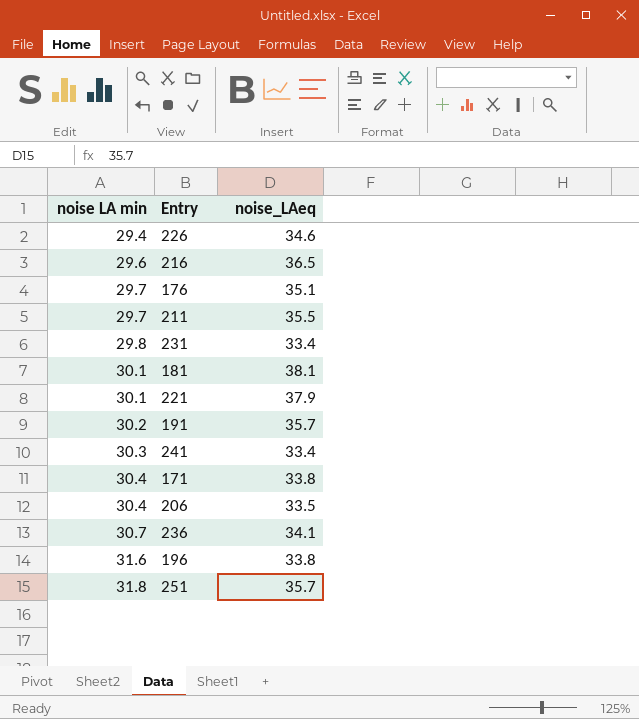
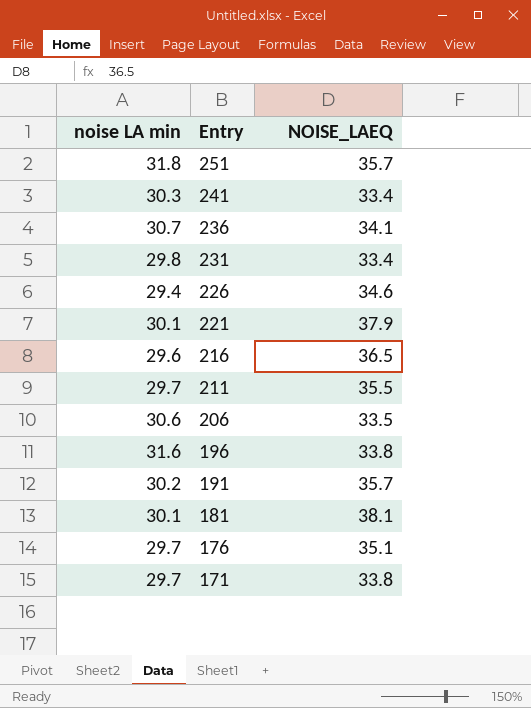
row order: noise LA min ascending -> Entry descending
column name: noise_LAeq -> NOISE_LAEQ
206 | noise LA min: 30.4 -> 30.6
171 | noise LA min: 30.4 -> 29.7

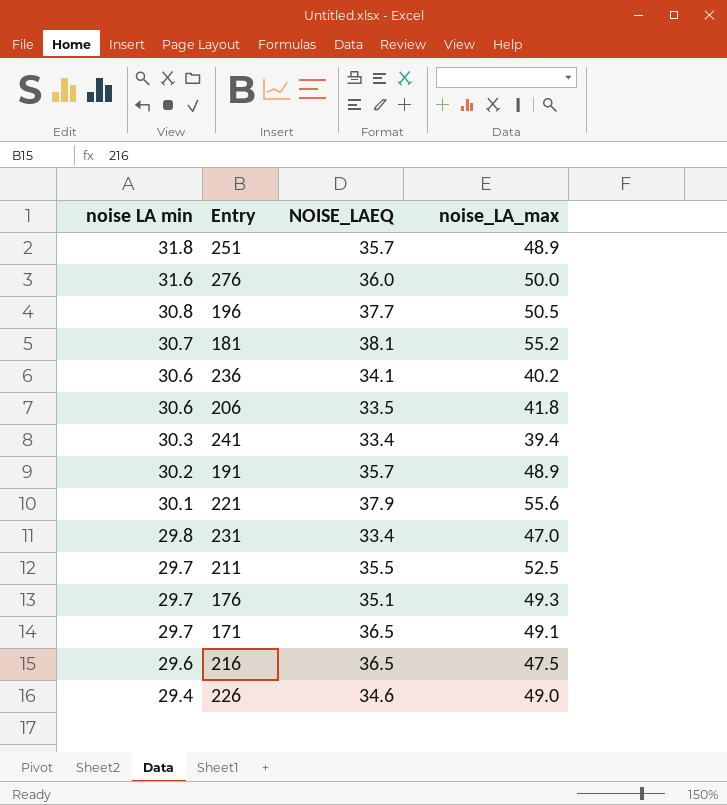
row order: Entry descending -> noise LA min descending
column noise_LA_max | position: none -> 4
row 276: none -> 31.6 | 36.0 | 50.0
196 | noise LA min: 31.6 -> 30.8
196 | NOISE_LAEQ: 33.8 -> 37.7
181 | noise LA min: 30.1 -> 30.7
236 | noise LA min: 30.7 -> 30.6
171 | NOISE_LAEQ: 33.8 -> 36.5

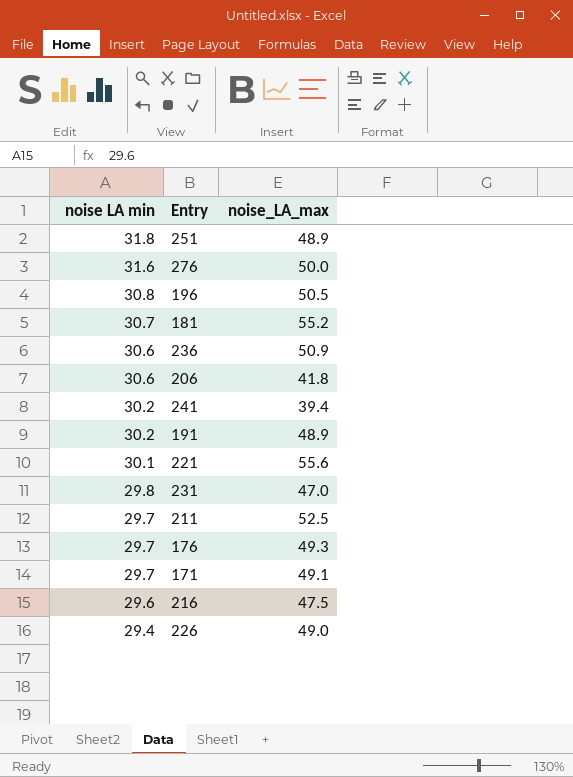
column NOISE_LAEQ | position: 3 -> none
236 | noise_LA_max: 40.2 -> 50.9
241 | noise LA min: 30.3 -> 30.2

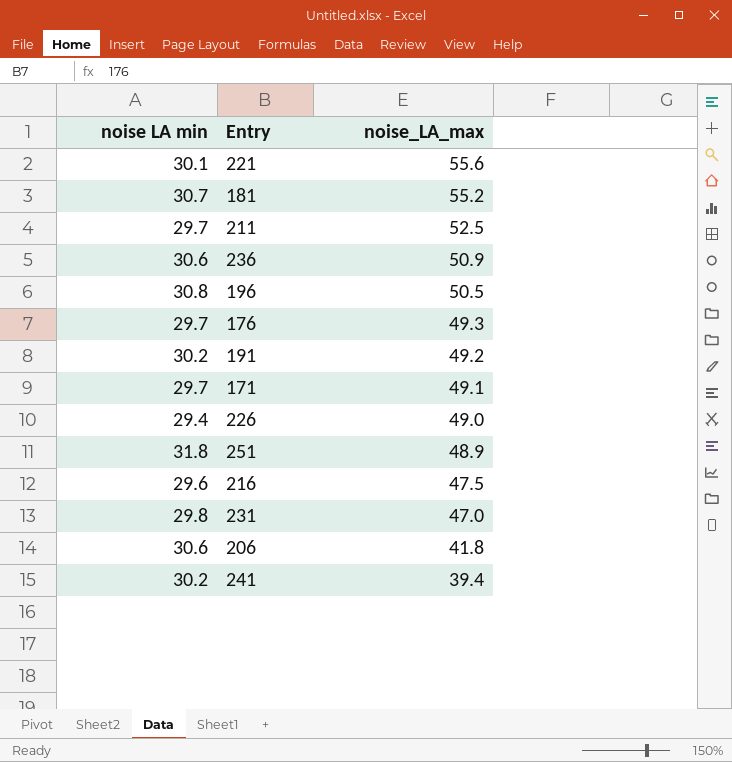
row order: noise LA min descending -> noise_LA_max descending
row 276: 31.6 | 50.0 -> none
191 | noise_LA_max: 48.9 -> 49.2

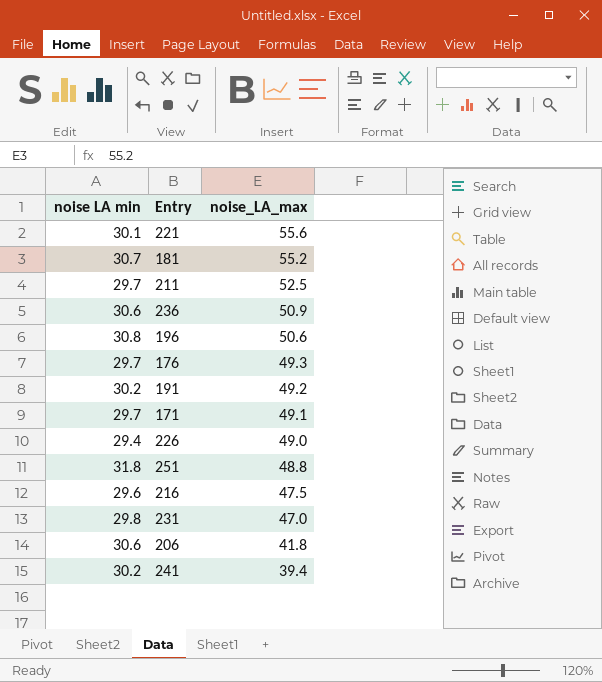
196 | noise_LA_max: 50.5 -> 50.6
251 | noise_LA_max: 48.9 -> 48.8

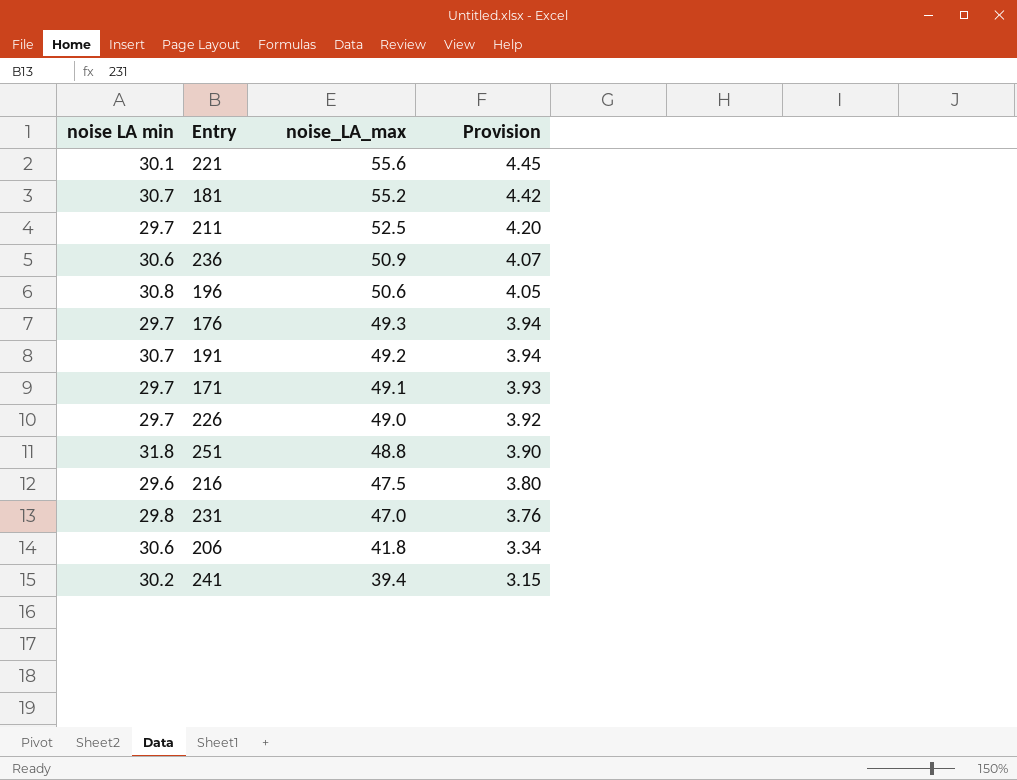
column Provision | formula: none -> [noise_LA_max] * 0.08
191 | noise LA min: 30.2 -> 30.7
226 | noise LA min: 29.4 -> 29.7

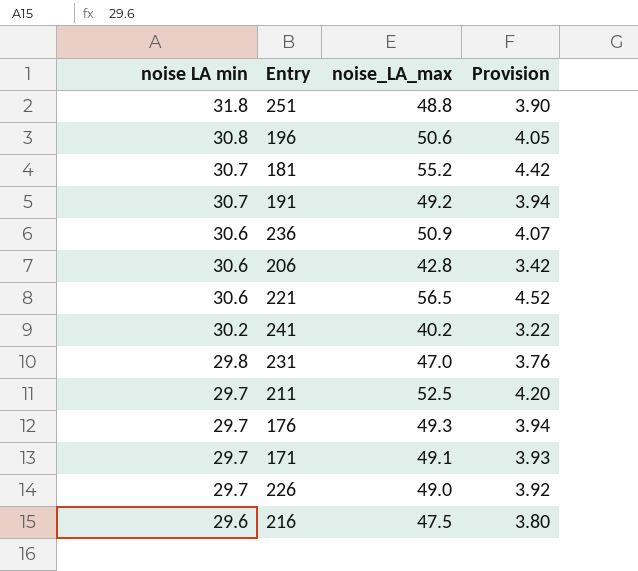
row order: noise_LA_max descending -> noise LA min descending
206 | noise_LA_max: 41.8 -> 42.8
206 | Provision: 3.34 -> 3.42
221 | noise LA min: 30.1 -> 30.6
221 | noise_LA_max: 55.6 -> 56.5
221 | Provision: 4.45 -> 4.52
241 | noise_LA_max: 39.4 -> 40.2
241 | Provision: 3.15 -> 3.22

